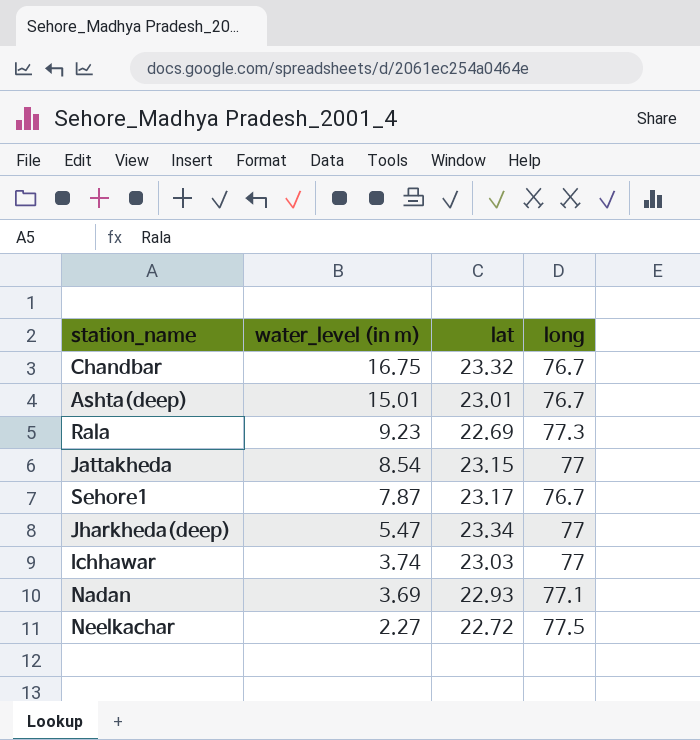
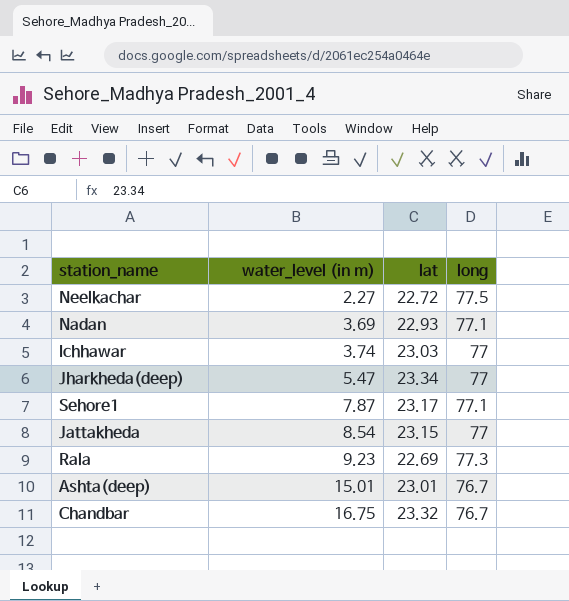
row order: water_level (in m) descending -> water_level (in m) ascending
Sehore1 | long: 76.7 -> 77.1

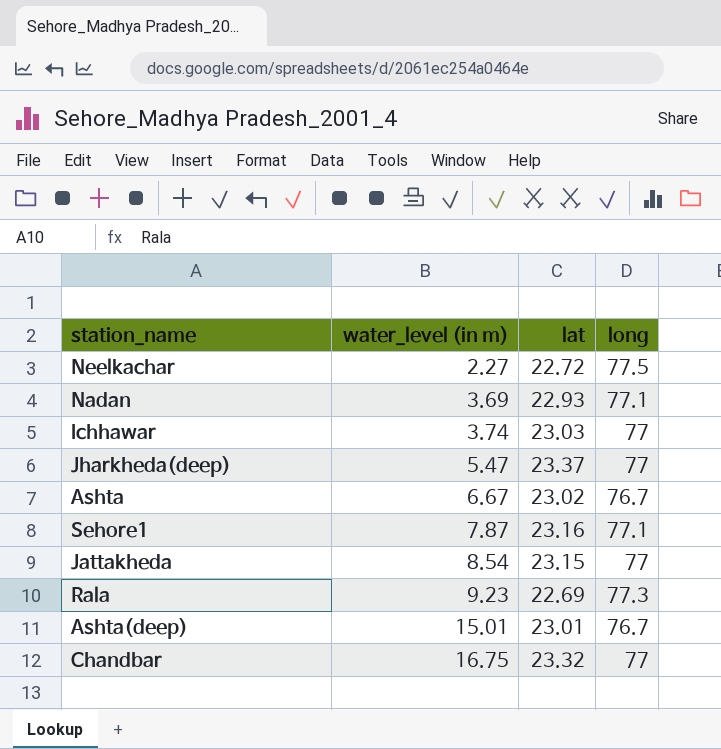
Jharkheda(deep) | lat: 23.34 -> 23.37
row Ashta: none -> 6.67 | 23.02 | 76.7
Sehore1 | lat: 23.17 -> 23.16
Chandbar | long: 76.7 -> 77

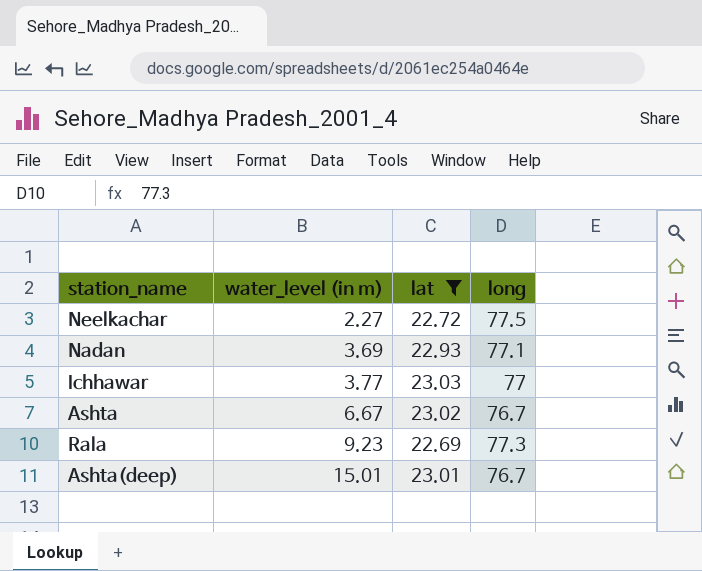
filter: none -> lat <= 23.03
Ichhawar | water_level (in m): 3.74 -> 3.77

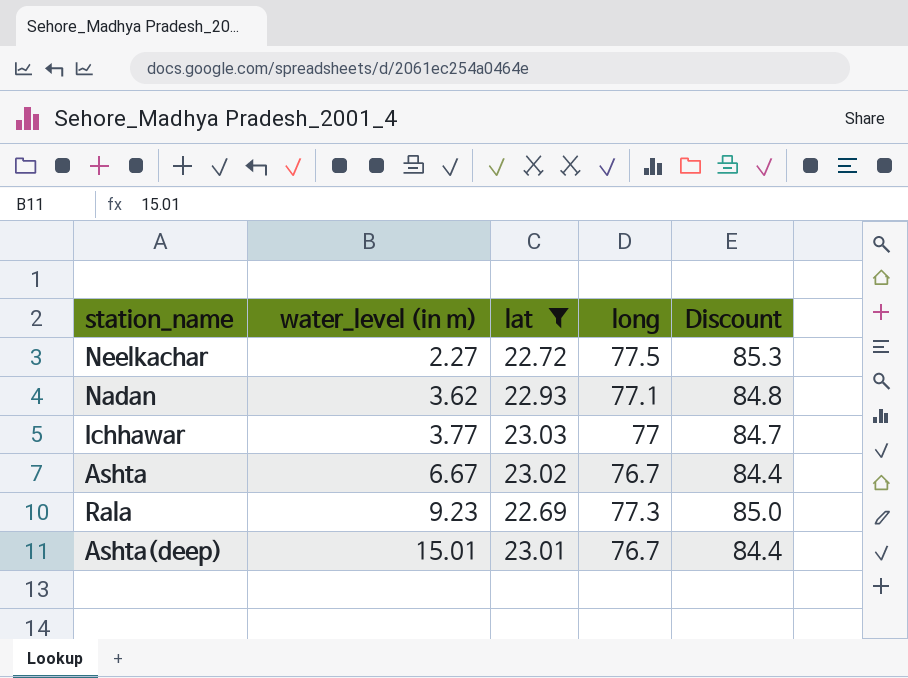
column Discount | formula: none -> [long] * 1.1
Nadan | water_level (in m): 3.69 -> 3.62

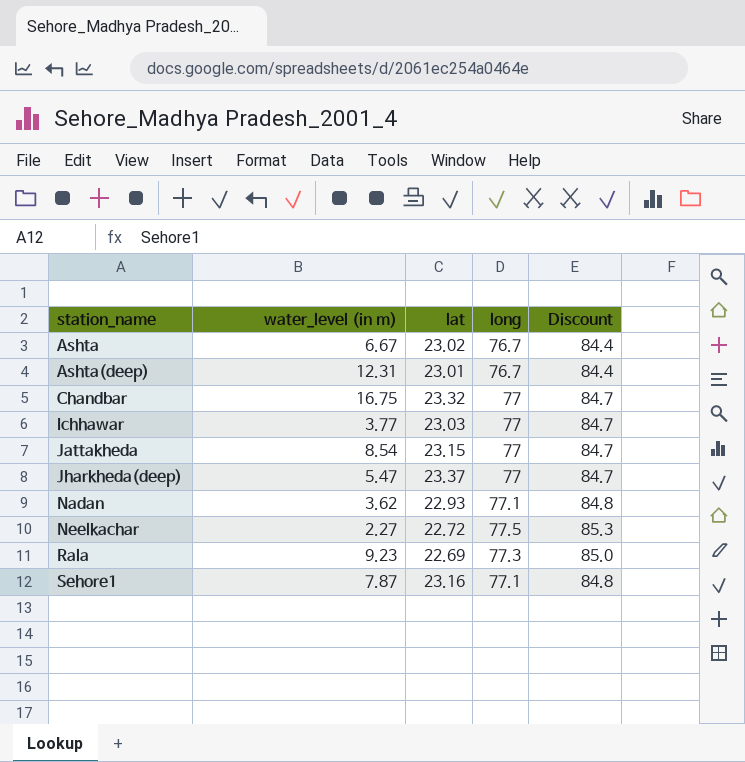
filter: lat <= 23.03 -> none
row order: water_level (in m) ascending -> station_name ascending
Ashta(deep) | water_level (in m): 15.01 -> 12.31

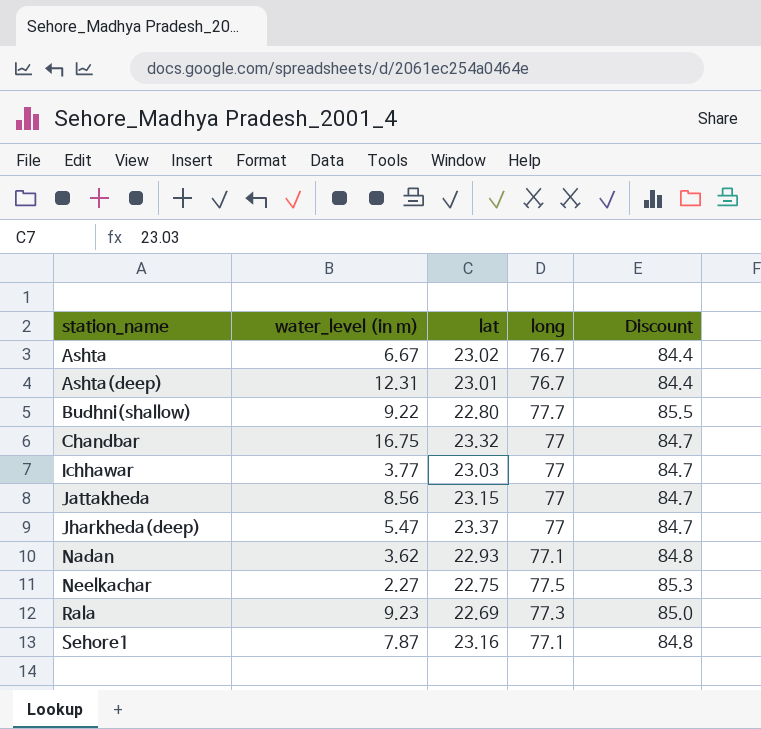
row Budhni(shallow): none -> 9.22 | 22.80 | 77.7 | 85.5
Jattakheda | water_level (in m): 8.54 -> 8.56
Neelkachar | lat: 22.72 -> 22.75

